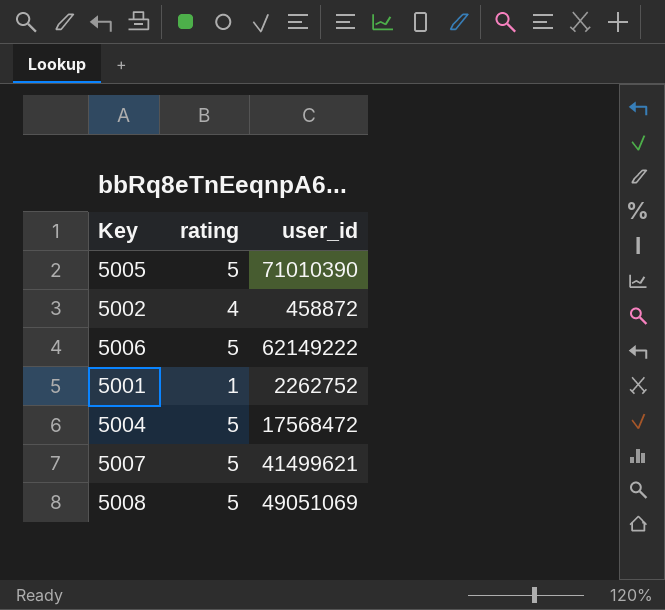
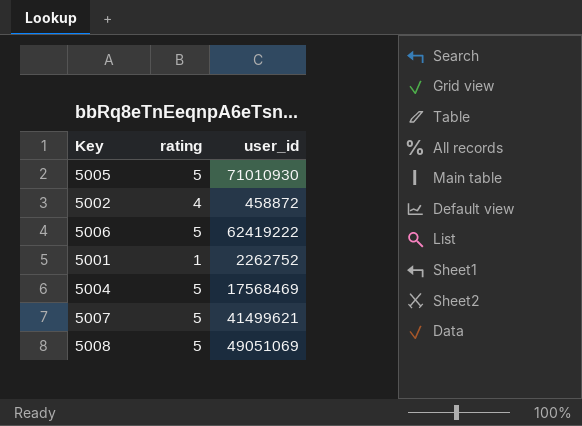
5005 | user_id: 71010390 -> 71010930
5006 | user_id: 62149222 -> 62419222
5004 | user_id: 17568472 -> 17568469

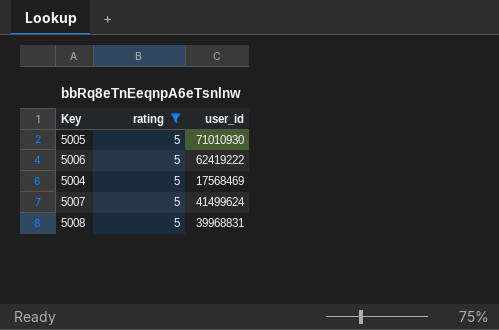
filter: none -> rating = 5
5007 | user_id: 41499621 -> 41499624
5008 | user_id: 49051069 -> 39968831

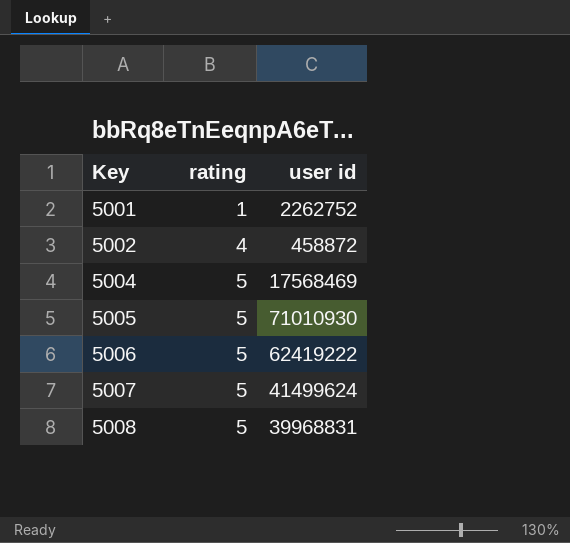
filter: rating = 5 -> none
row order: none -> Key ascending
column name: user_id -> user id

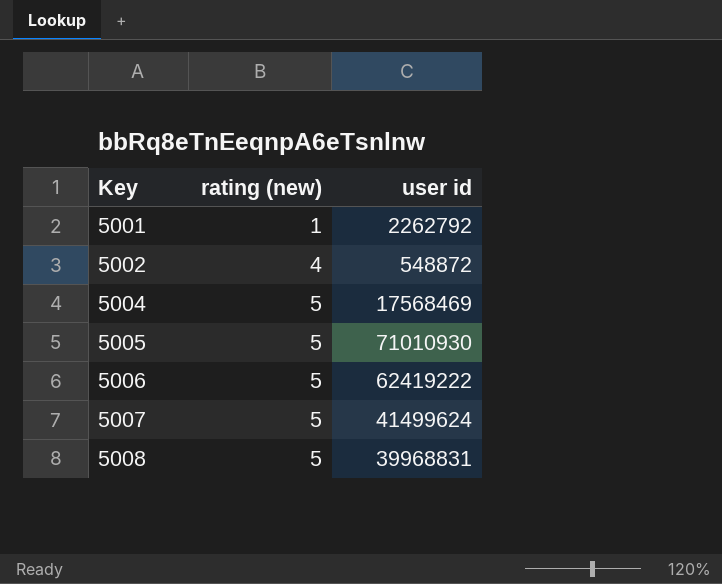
column name: rating -> rating (new)
5001 | user id: 2262752 -> 2262792
5002 | user id: 458872 -> 548872

